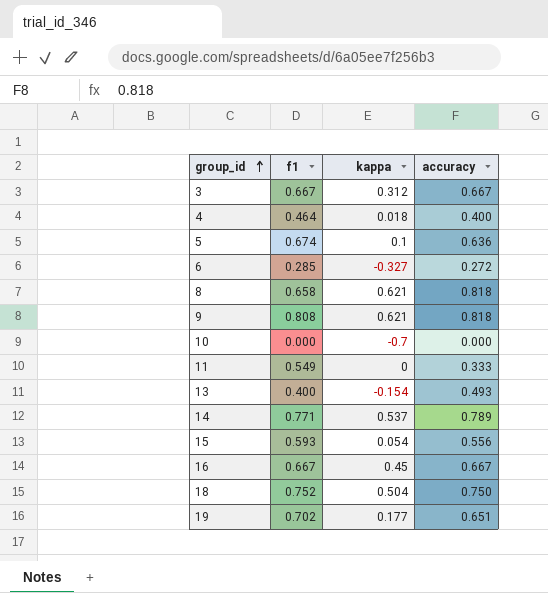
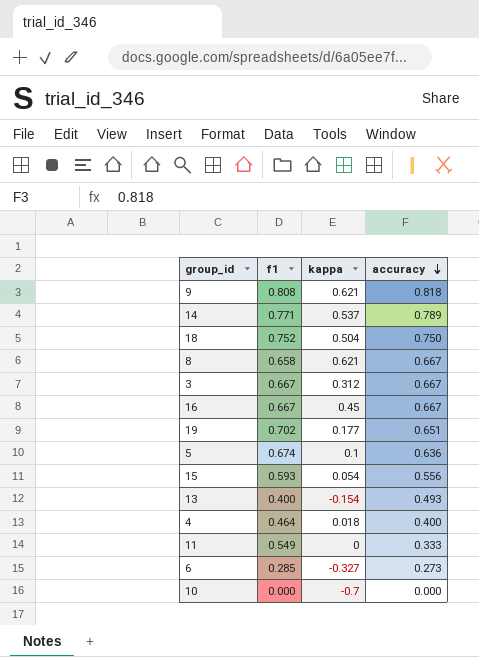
row order: group_id ascending -> accuracy descending
8 | accuracy: 0.818 -> 0.667
6 | accuracy: 0.272 -> 0.273

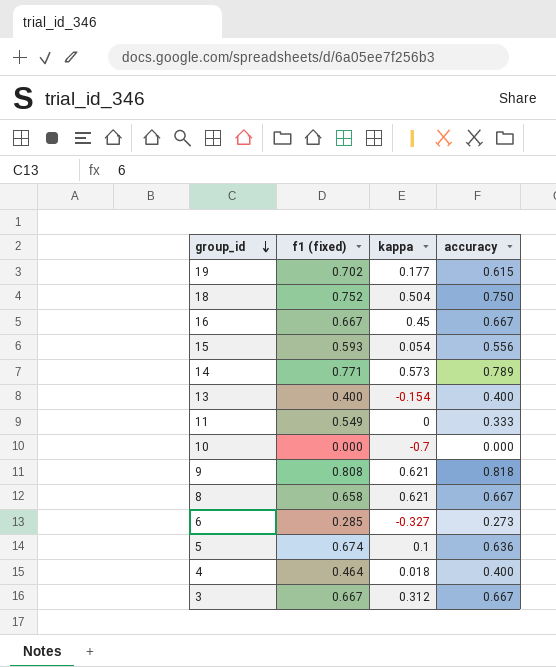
row order: accuracy descending -> group_id descending
column name: f1 -> f1 (fixed)
19 | accuracy: 0.651 -> 0.615
14 | kappa: 0.537 -> 0.573
13 | accuracy: 0.493 -> 0.400

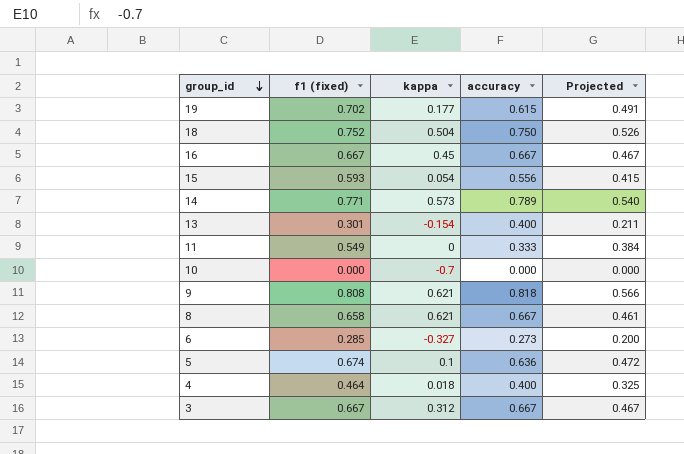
column Projected | formula: none -> [f1 (fixed)] * 0.7
13 | f1 (fixed): 0.400 -> 0.301

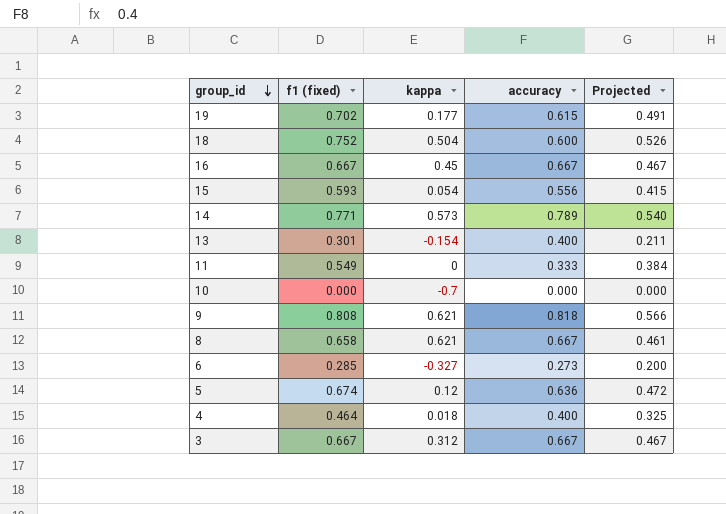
18 | accuracy: 0.750 -> 0.600
5 | kappa: 0.1 -> 0.12

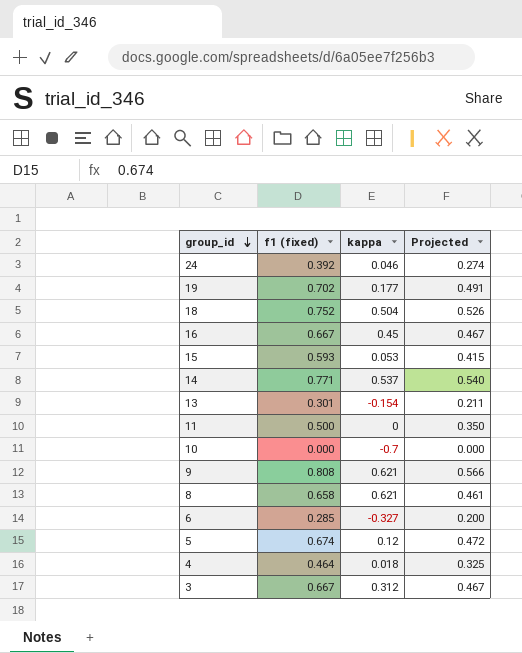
column accuracy | position: 4 -> none
row 24: none -> 0.392 | 0.046 | 0.274
15 | kappa: 0.054 -> 0.053
14 | kappa: 0.573 -> 0.537
11 | f1 (fixed): 0.549 -> 0.500
11 | Projected: 0.384 -> 0.350

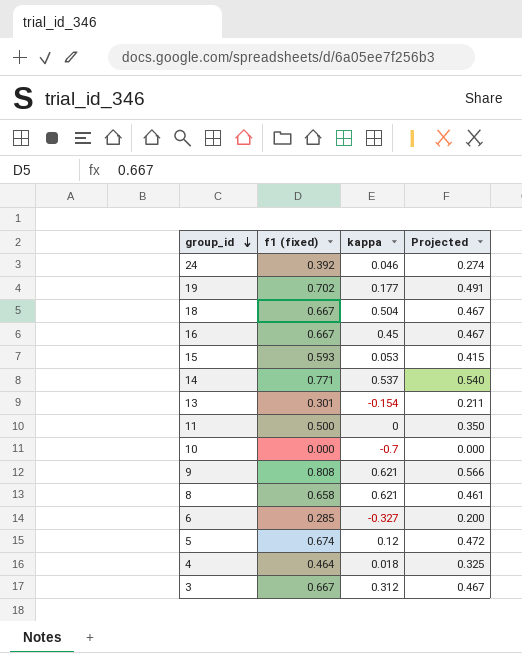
18 | f1 (fixed): 0.752 -> 0.667
18 | Projected: 0.526 -> 0.467

